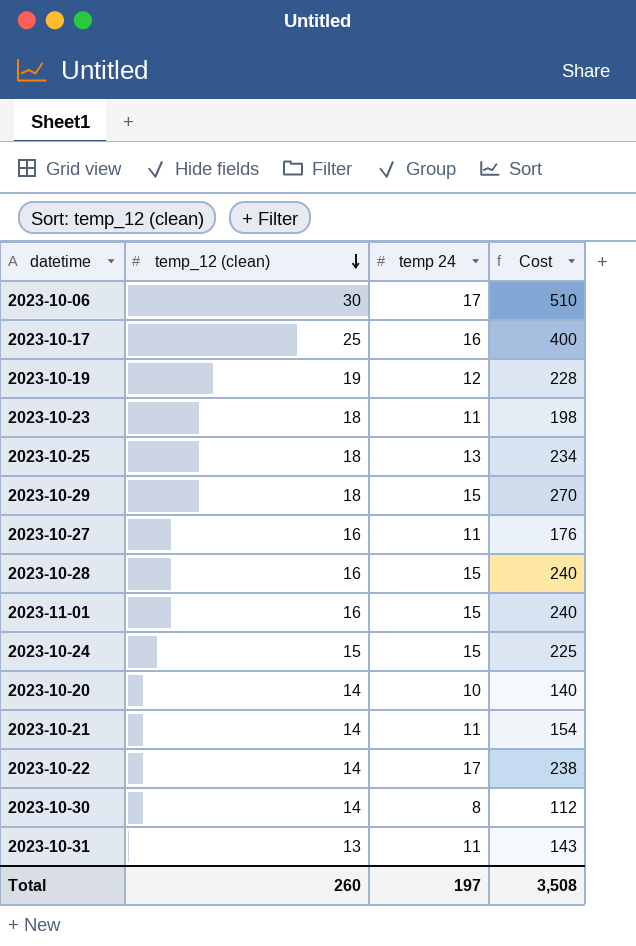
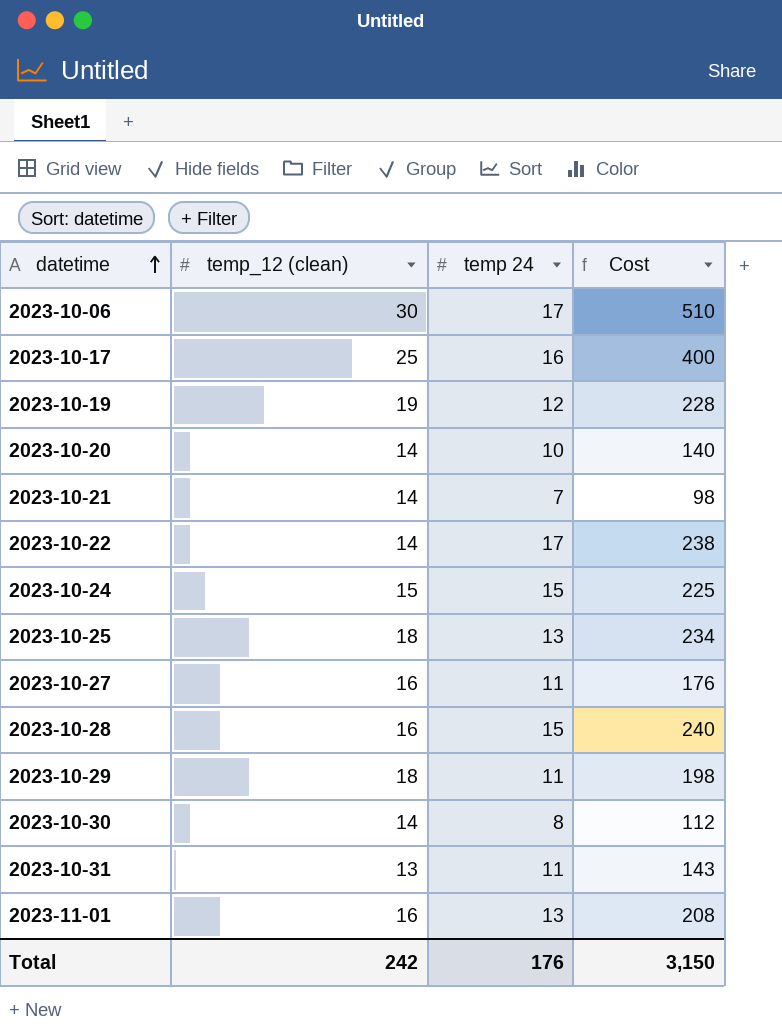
row order: temp_12 (clean) descending -> datetime ascending
row 2023-10-23: 18 | 11 | 198 -> none
2023-10-21 | temp 24: 11 -> 7
2023-10-21 | Cost: 154 -> 98
2023-10-29 | temp 24: 15 -> 11
2023-10-29 | Cost: 270 -> 198
2023-11-01 | temp 24: 15 -> 13
2023-11-01 | Cost: 240 -> 208
Total | temp_12 (clean): 260 -> 242
Total | temp 24: 197 -> 176
Total | Cost: 3,508 -> 3,150

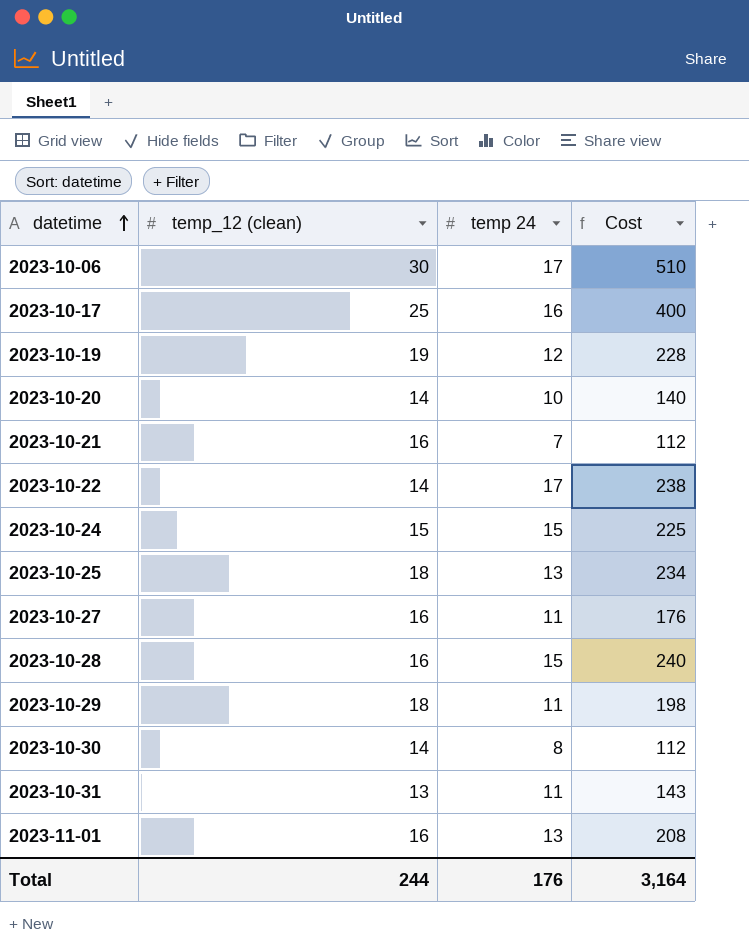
2023-10-21 | temp_12 (clean): 14 -> 16
2023-10-21 | Cost: 98 -> 112
Total | temp_12 (clean): 242 -> 244
Total | Cost: 3,150 -> 3,164

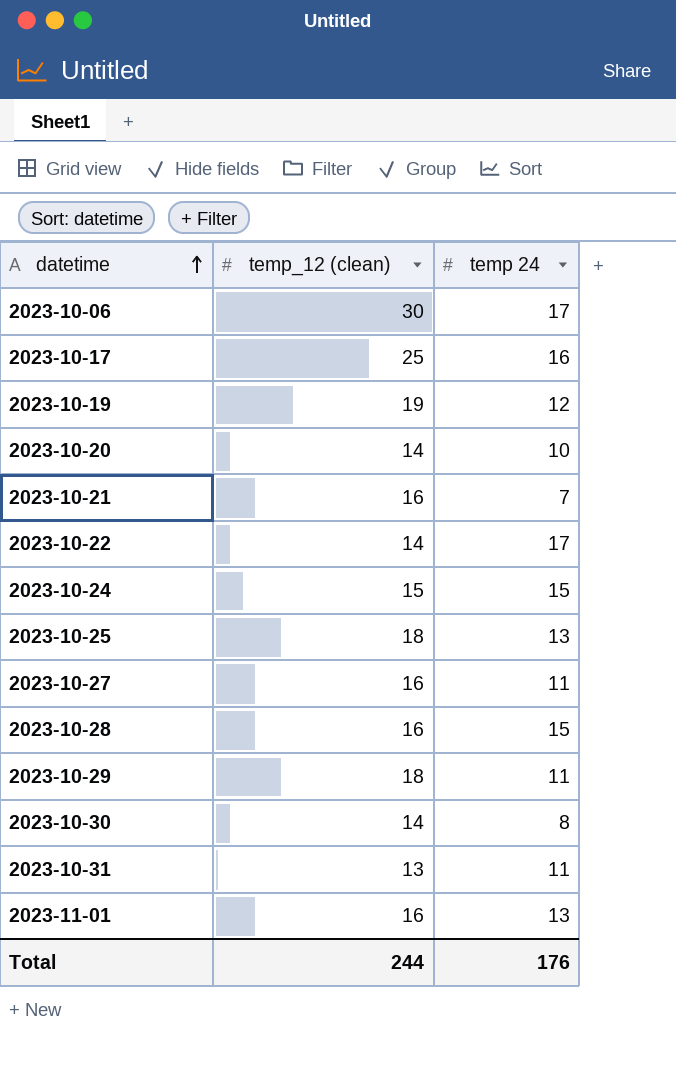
column Cost | formula: [temp_12 (clean)] * [temp 24] -> none

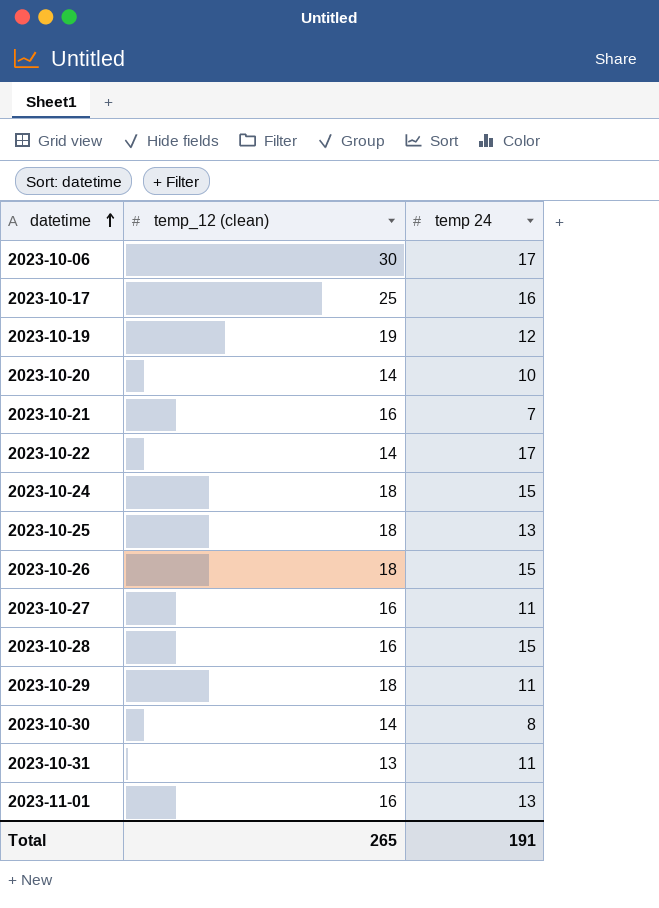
2023-10-24 | temp_12 (clean): 15 -> 18
row 2023-10-26: none -> 18 | 15
Total | temp_12 (clean): 244 -> 265
Total | temp 24: 176 -> 191

